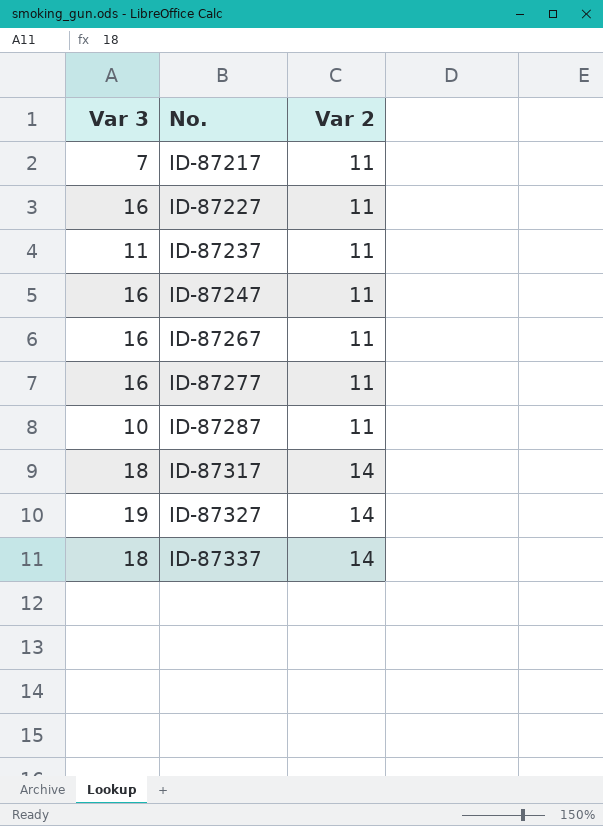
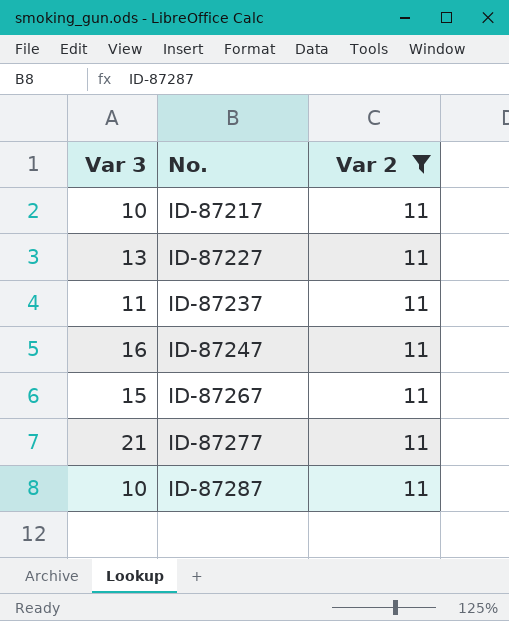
filter: none -> Var 2 = 11
ID-87217 | Var 3: 7 -> 10
ID-87227 | Var 3: 16 -> 13
ID-87267 | Var 3: 16 -> 15
ID-87277 | Var 3: 16 -> 21

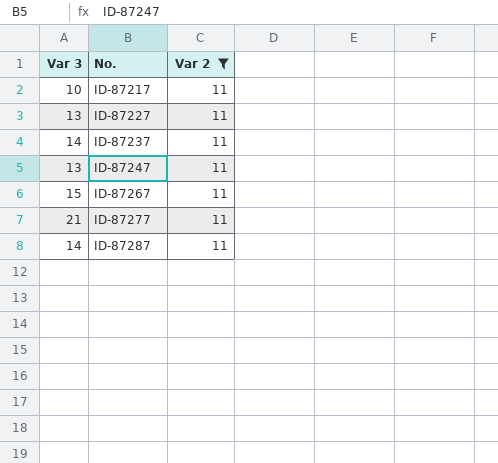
ID-87237 | Var 3: 11 -> 14
ID-87247 | Var 3: 16 -> 13
ID-87287 | Var 3: 10 -> 14

